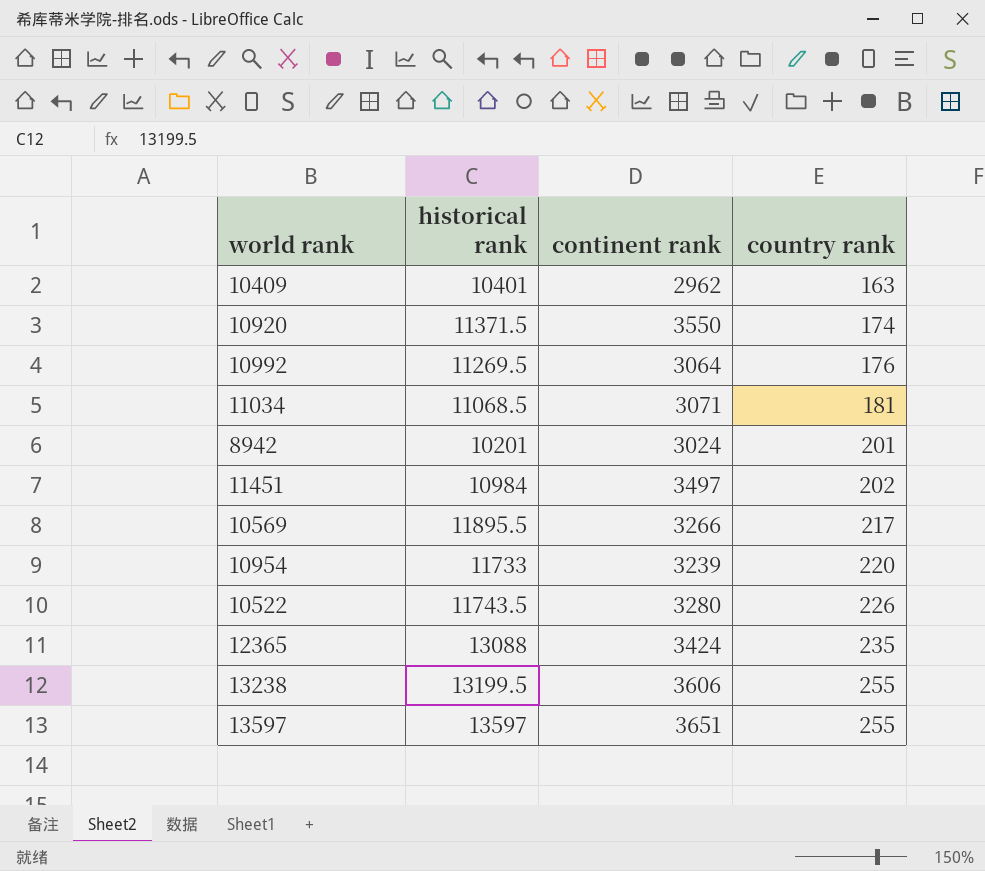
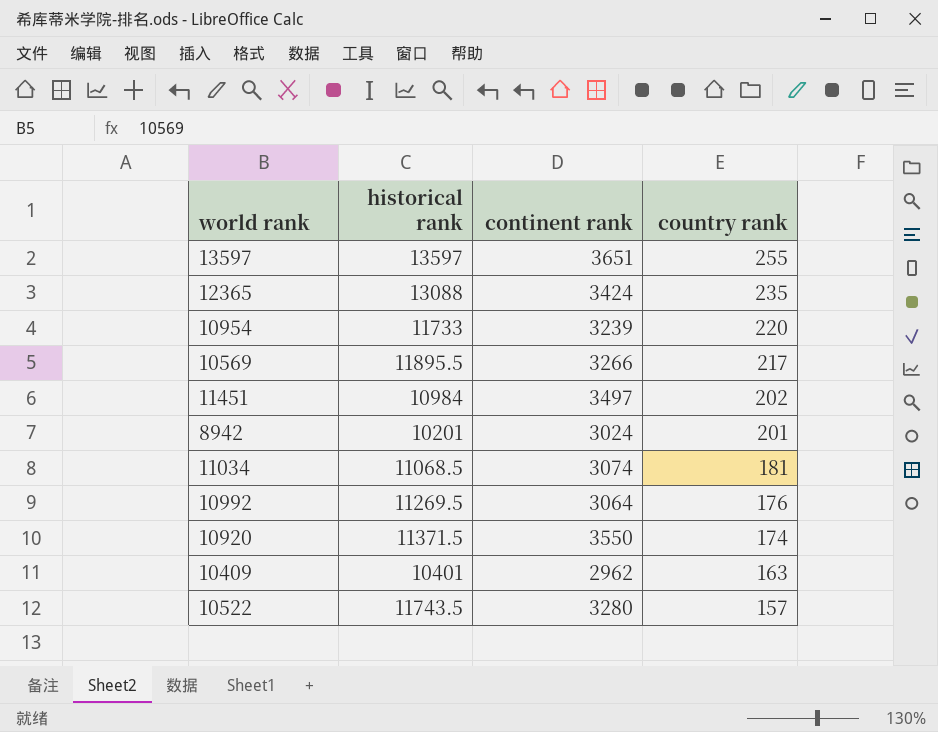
row order: country rank ascending -> country rank descending
row 13238: 13199.5 | 3606 | 255 -> none
11034 | continent rank: 3071 -> 3074
10522 | country rank: 226 -> 157

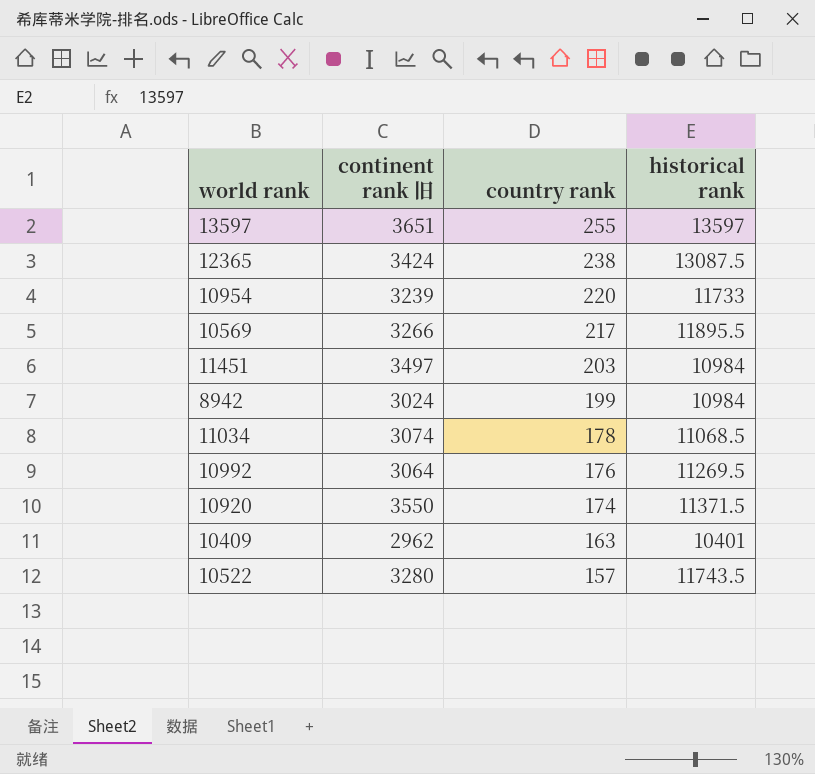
column name: continent rank -> continent rank 旧
column historical rank | position: 2 -> 4
12365 | country rank: 235 -> 238
12365 | historical rank: 13088 -> 13087.5
11451 | country rank: 202 -> 203
8942 | country rank: 201 -> 199
8942 | historical rank: 10201 -> 10984
11034 | country rank: 181 -> 178

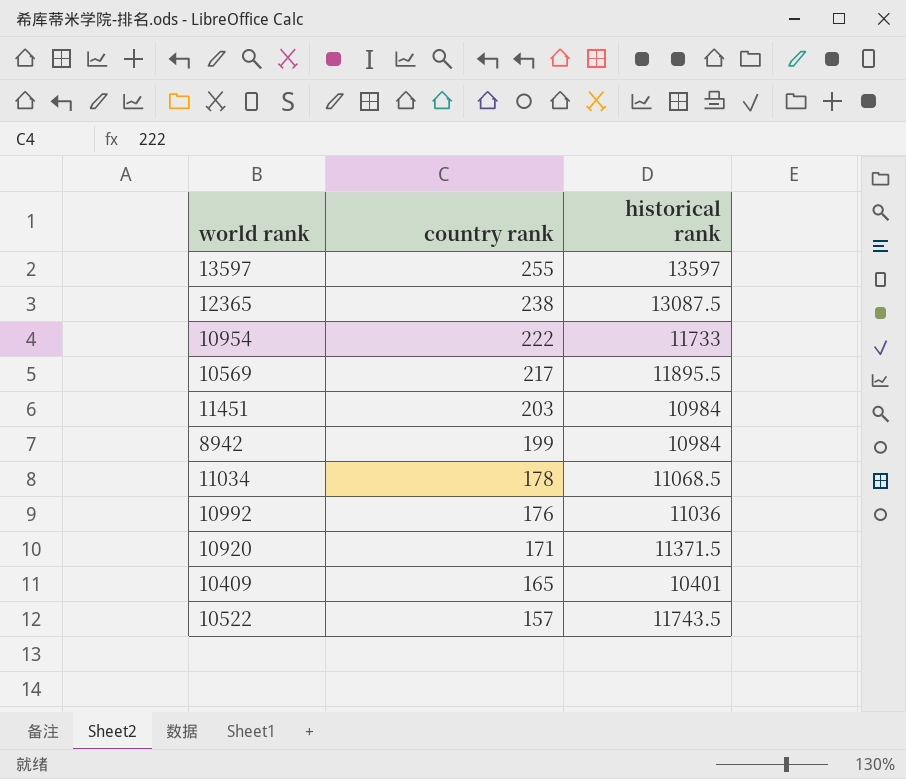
column continent rank 旧 | position: 2 -> none
10954 | country rank: 220 -> 222
10992 | historical rank: 11269.5 -> 11036
10920 | country rank: 174 -> 171
10409 | country rank: 163 -> 165

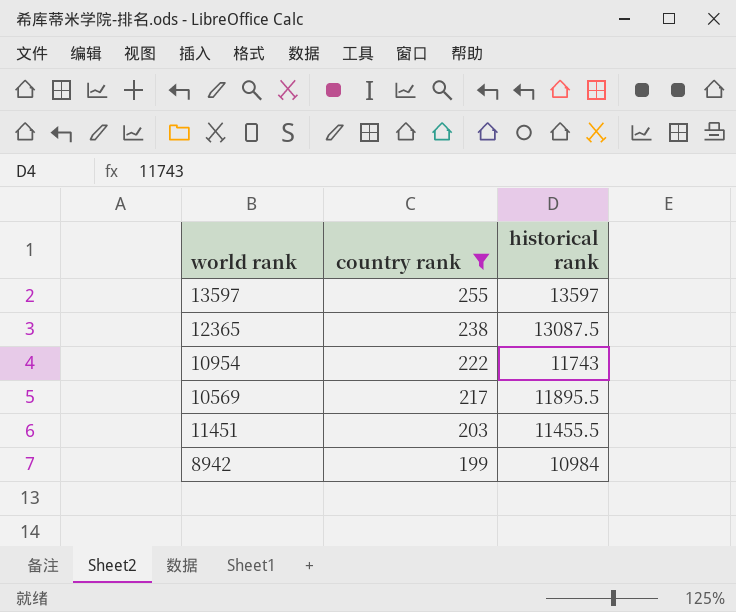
filter: none -> country rank >= 199
10954 | historical rank: 11733 -> 11743
11451 | historical rank: 10984 -> 11455.5

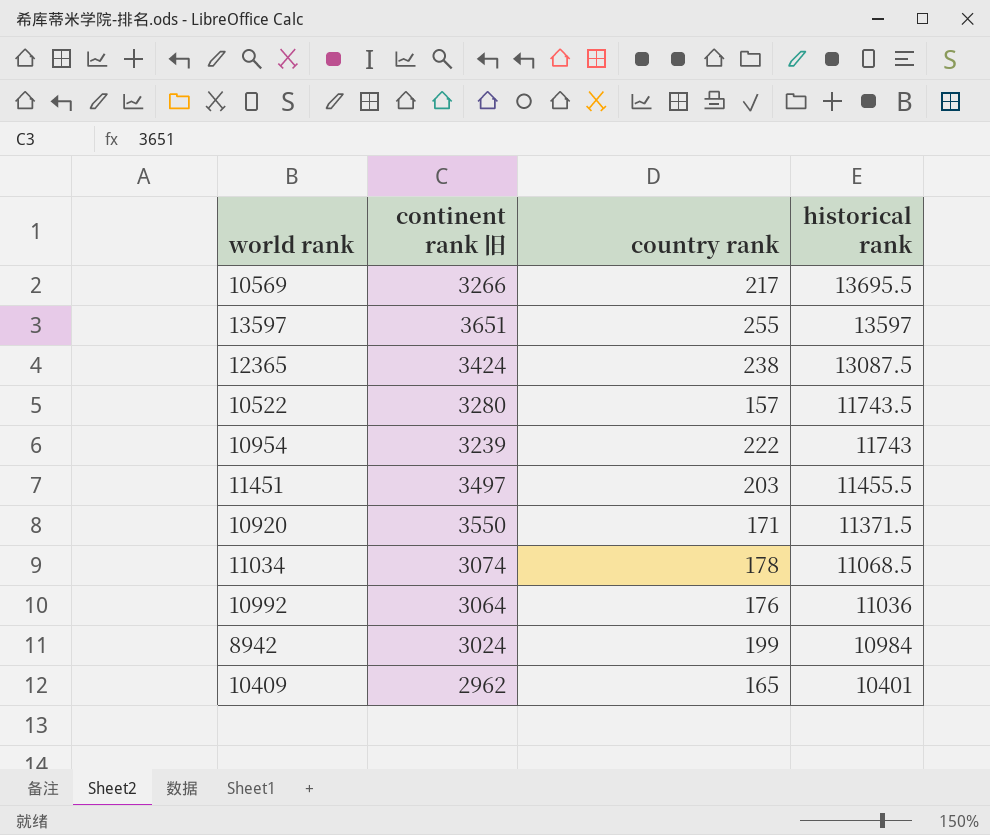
filter: country rank >= 199 -> none
row order: country rank descending -> historical rank descending
column continent rank 旧 | position: none -> 2
10569 | historical rank: 11895.5 -> 13695.5

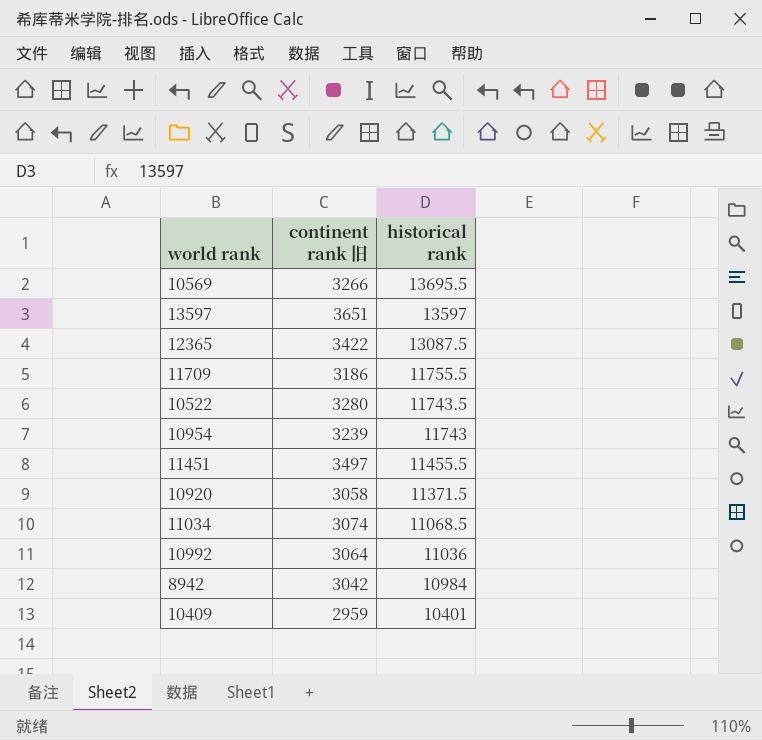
column country rank | position: 3 -> none
12365 | continent rank 旧: 3424 -> 3422
row 11709: none -> 3186 | 11755.5
10920 | continent rank 旧: 3550 -> 3058
8942 | continent rank 旧: 3024 -> 3042
10409 | continent rank 旧: 2962 -> 2959

